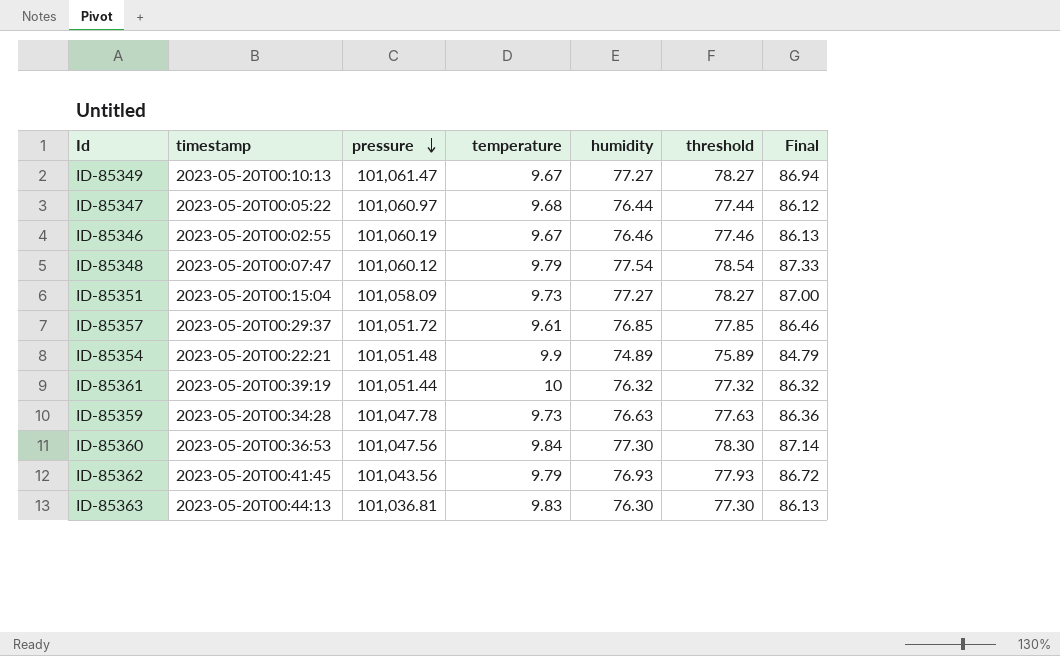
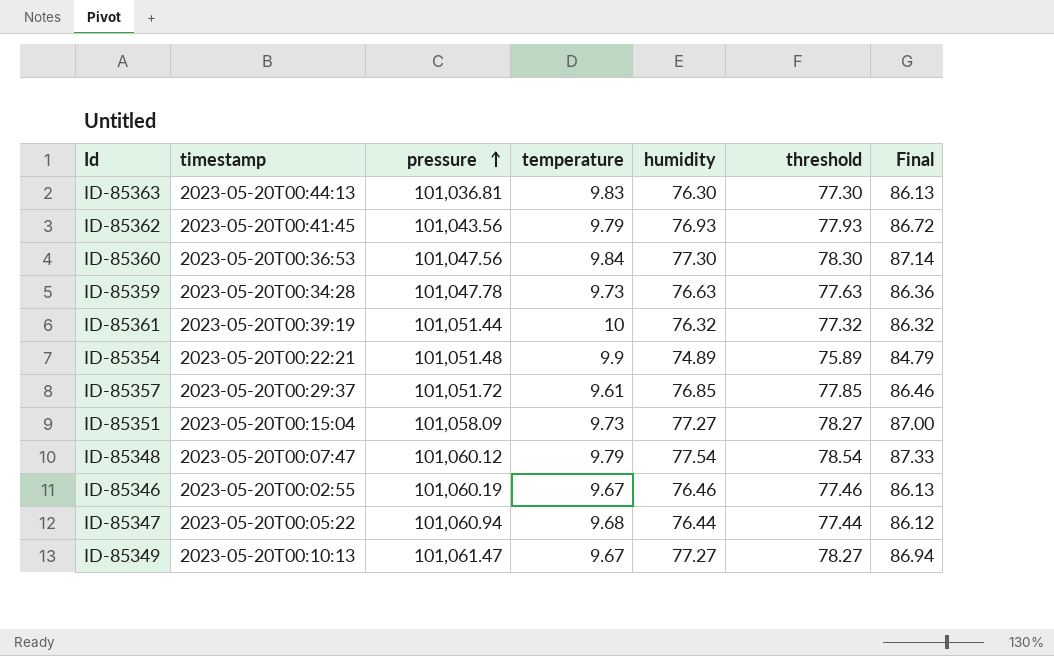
row order: pressure descending -> pressure ascending
ID-85347 | pressure: 101,060.97 -> 101,060.94

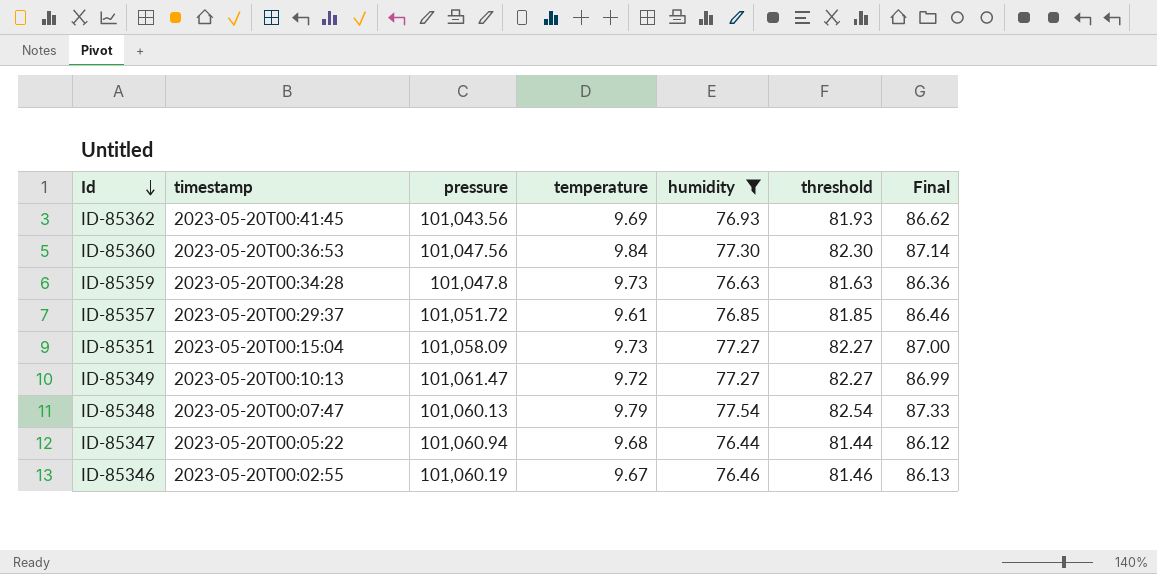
filter: none -> humidity >= 76.44
row order: pressure ascending -> Id descending
column threshold | formula: [humidity] + 1 -> [humidity] + 5
ID-85362 | temperature: 9.79 -> 9.69
ID-85362 | Final: 86.72 -> 86.62
ID-85359 | pressure: 101,047.78 -> 101,047.8
ID-85349 | temperature: 9.67 -> 9.72
ID-85349 | Final: 86.94 -> 86.99
ID-85348 | pressure: 101,060.12 -> 101,060.13

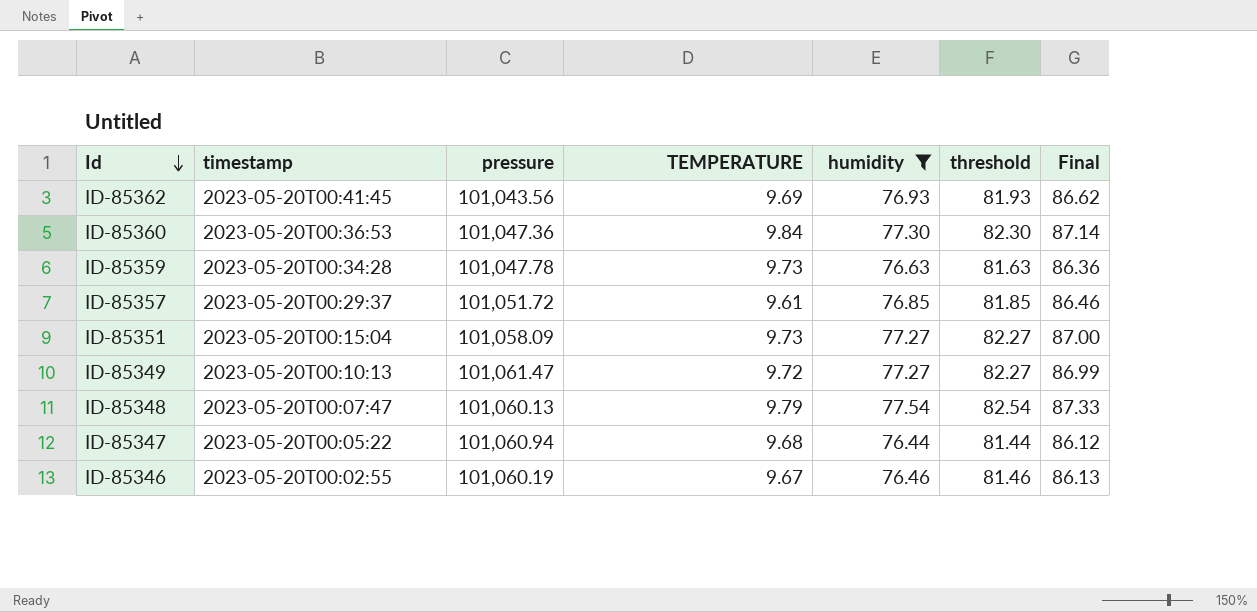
column name: temperature -> TEMPERATURE
ID-85360 | pressure: 101,047.56 -> 101,047.36
ID-85359 | pressure: 101,047.8 -> 101,047.78

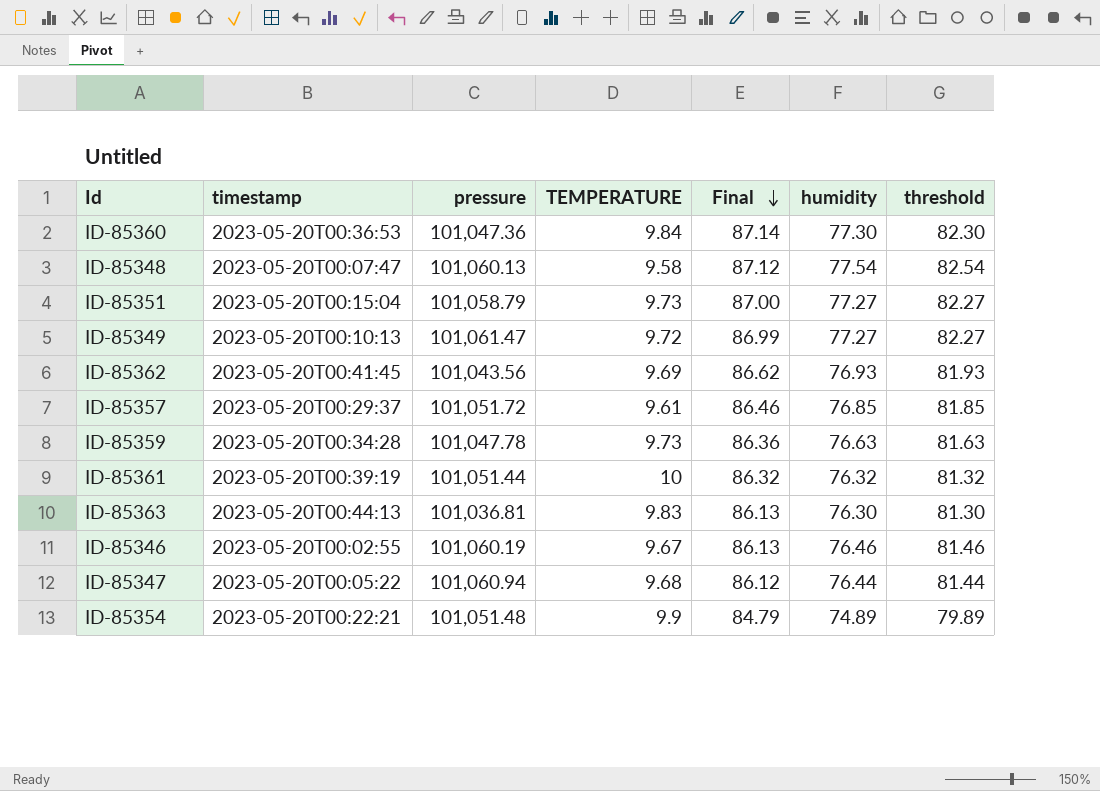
filter: humidity >= 76.44 -> none
row order: Id descending -> Final descending
column Final | position: 7 -> 5
ID-85348 | TEMPERATURE: 9.79 -> 9.58
ID-85348 | Final: 87.33 -> 87.12
ID-85351 | pressure: 101,058.09 -> 101,058.79

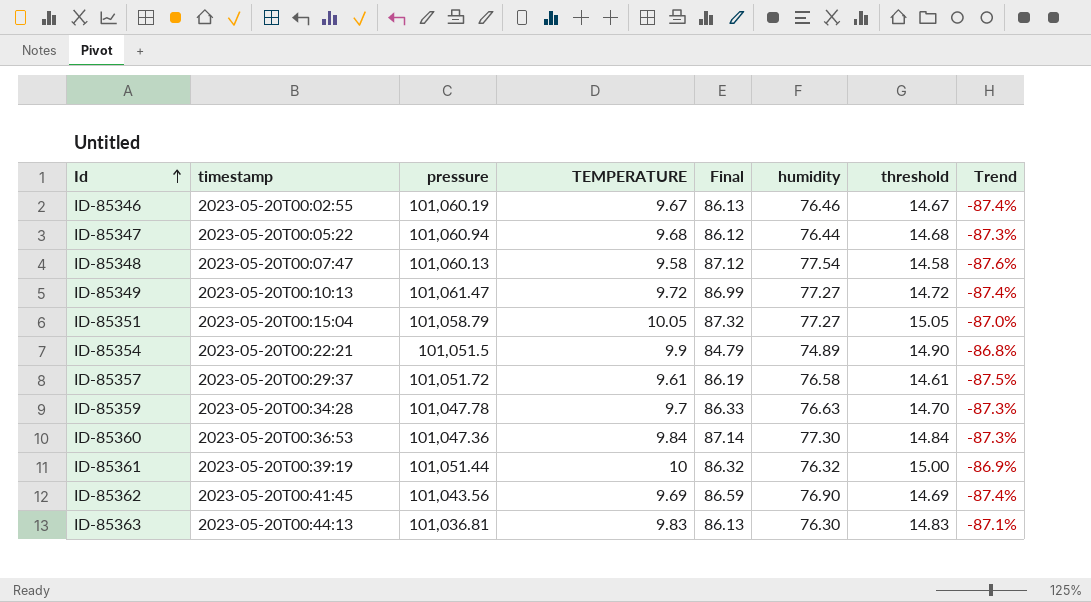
row order: Final descending -> Id ascending
column threshold | formula: [humidity] + 5 -> [TEMPERATURE] + 5
column Trend | formula: none -> ([TEMPERATURE] - [humidity]) / [humidity]
ID-85351 | TEMPERATURE: 9.73 -> 10.05
ID-85351 | Final: 87.00 -> 87.32
ID-85354 | pressure: 101,051.48 -> 101,051.5
ID-85357 | Final: 86.46 -> 86.19
ID-85357 | humidity: 76.85 -> 76.58
ID-85359 | TEMPERATURE: 9.73 -> 9.7
ID-85359 | Final: 86.36 -> 86.33
ID-85362 | Final: 86.62 -> 86.59
ID-85362 | humidity: 76.93 -> 76.90

